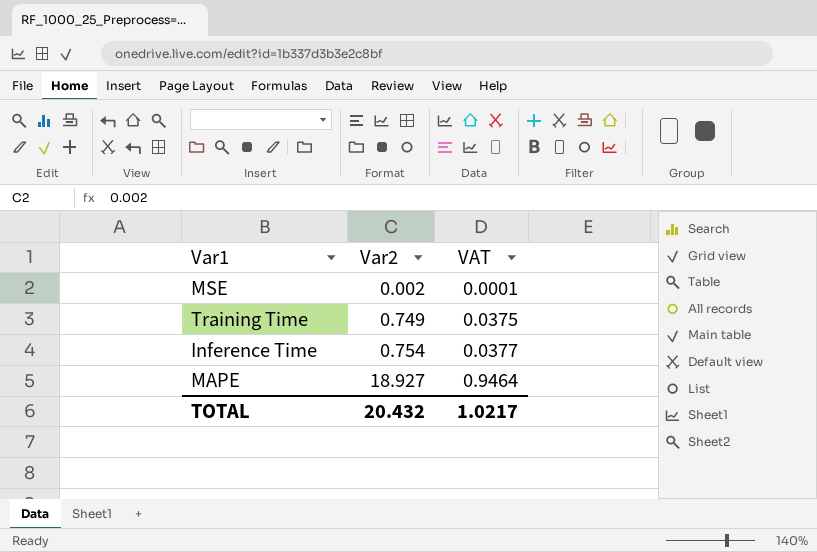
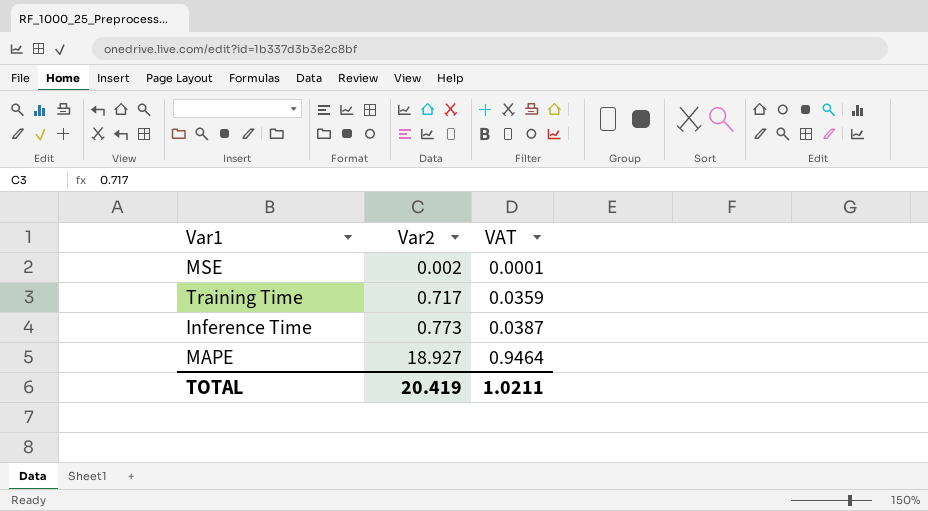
Training Time | Var2: 0.749 -> 0.717
Training Time | VAT: 0.0375 -> 0.0359
Inference Time | Var2: 0.754 -> 0.773
Inference Time | VAT: 0.0377 -> 0.0387
TOTAL | Var2: 20.432 -> 20.419
TOTAL | VAT: 1.0217 -> 1.0211

